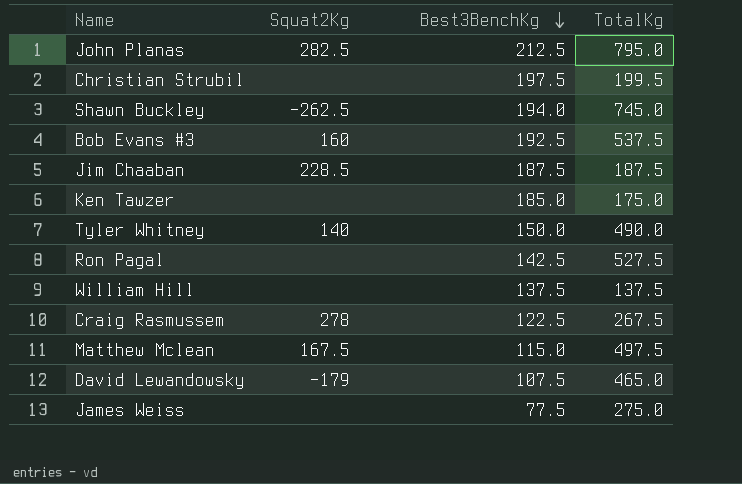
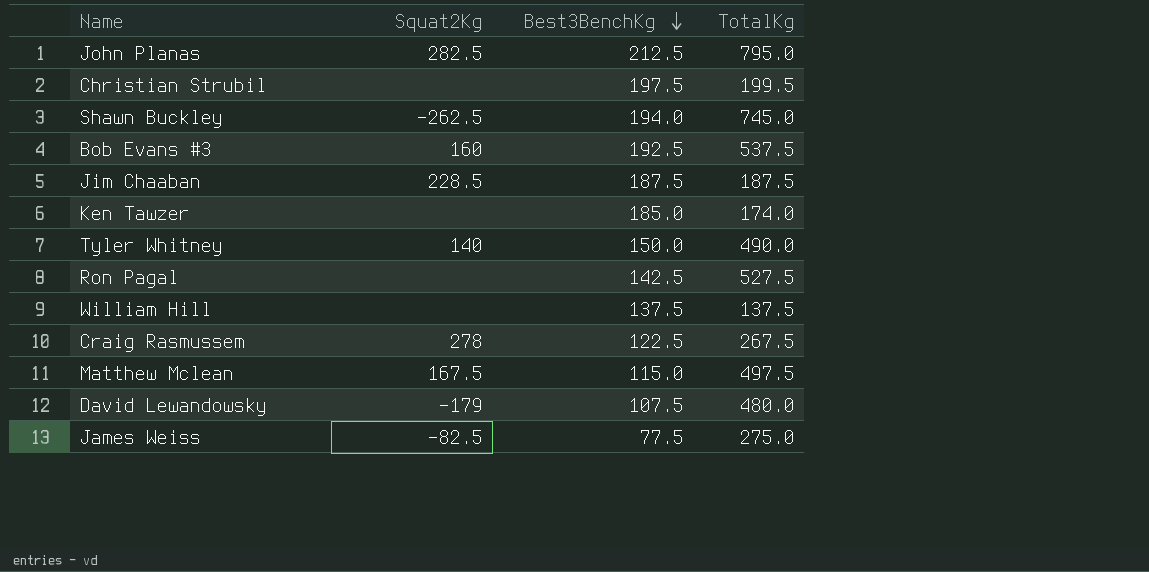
Ken Tawzer | TotalKg: 175.0 -> 174.0
David Lewandowsky | TotalKg: 465.0 -> 480.0
James Weiss | Squat2Kg: none -> -82.5

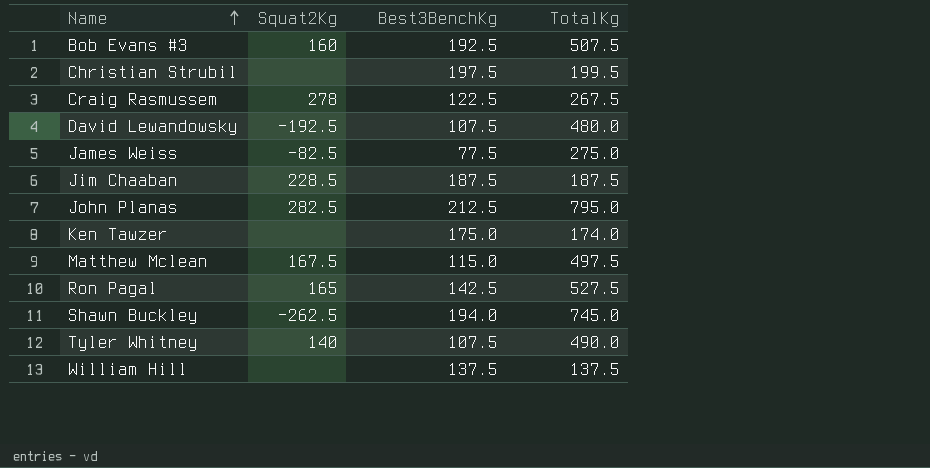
row order: Best3BenchKg descending -> Name ascending
Bob Evans #3 | TotalKg: 537.5 -> 507.5
David Lewandowsky | Squat2Kg: -179 -> -192.5
Ken Tawzer | Best3BenchKg: 185.0 -> 175.0
Ron Pagal | Squat2Kg: none -> 165
Tyler Whitney | Best3BenchKg: 150.0 -> 107.5

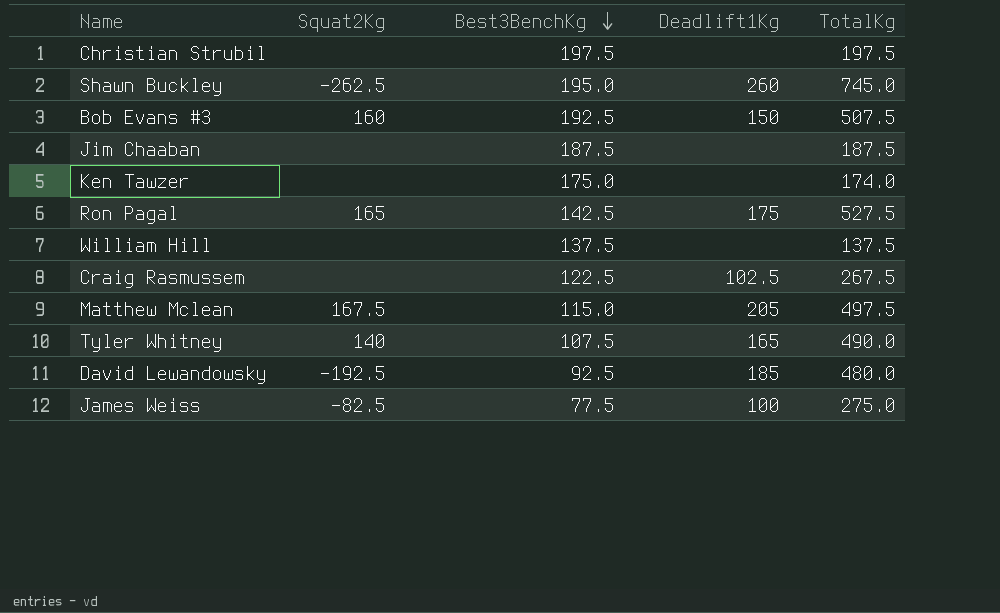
row order: Name ascending -> Best3BenchKg descending
column Deadlift1Kg | position: none -> 4
row John Planas: 282.5 | 212.5 | 795.0 -> none
Christian Strubil | TotalKg: 199.5 -> 197.5
Shawn Buckley | Best3BenchKg: 194.0 -> 195.0
Jim Chaaban | Squat2Kg: 228.5 -> none
Craig Rasmussem | Squat2Kg: 278 -> none
David Lewandowsky | Best3BenchKg: 107.5 -> 92.5

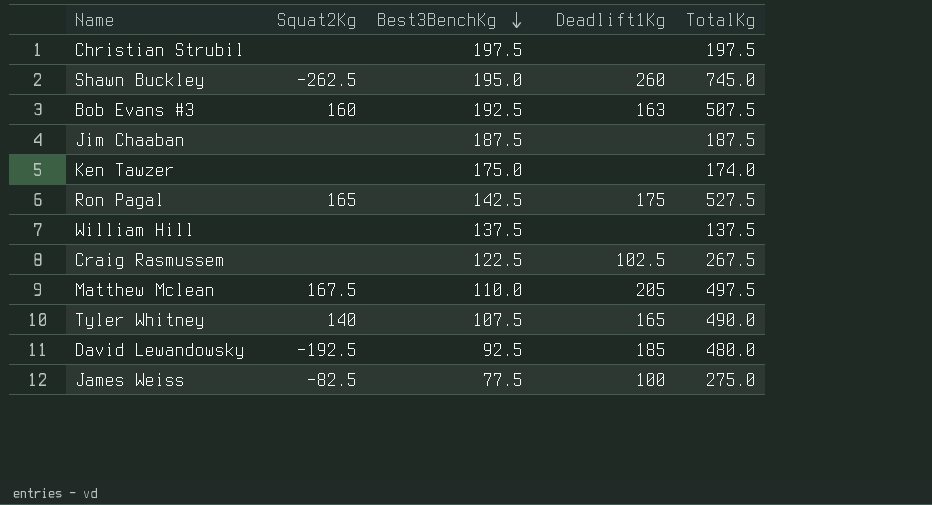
Bob Evans #3 | Deadlift1Kg: 150 -> 163
Matthew Mclean | Best3BenchKg: 115.0 -> 110.0

